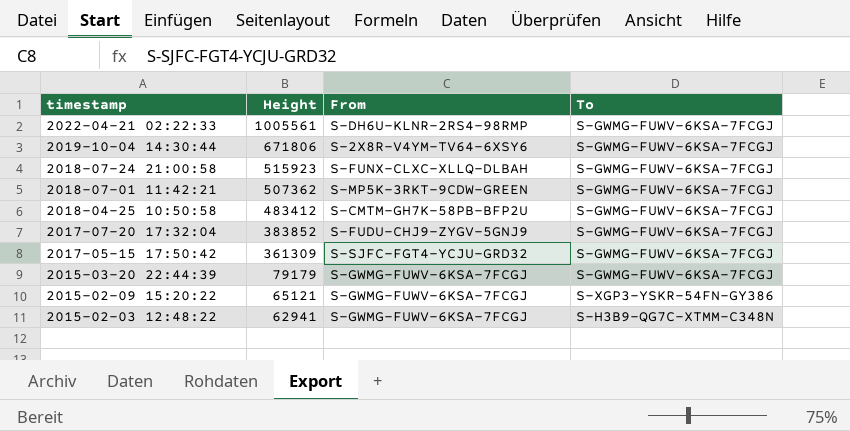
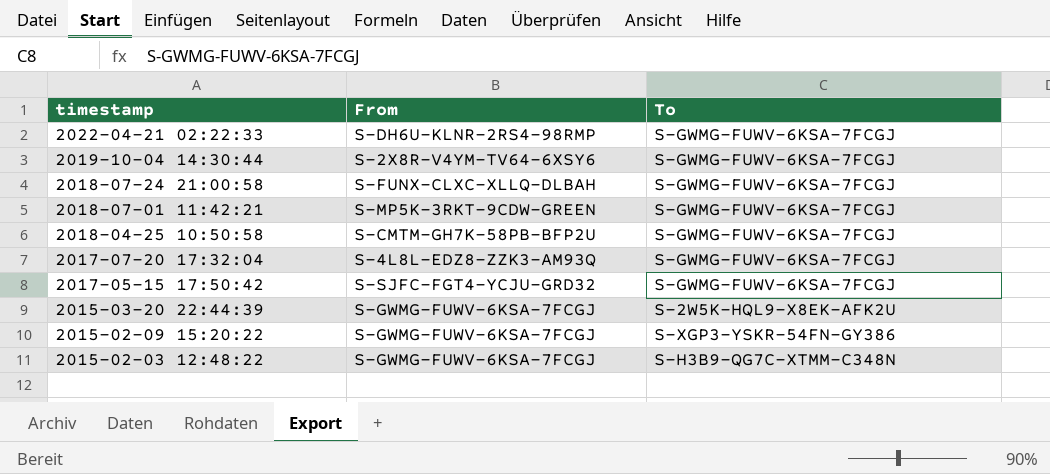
column Height | position: 2 -> none
2017-07-20 17:32:04 | From: S-FUDU-CHJ9-ZYGV-5GNJ9 -> S-4L8L-EDZ8-ZZK3-AM93Q
2015-03-20 22:44:39 | To: S-GWMG-FUWV-6KSA-7FCGJ -> S-2W5K-HQL9-X8EK-AFK2U

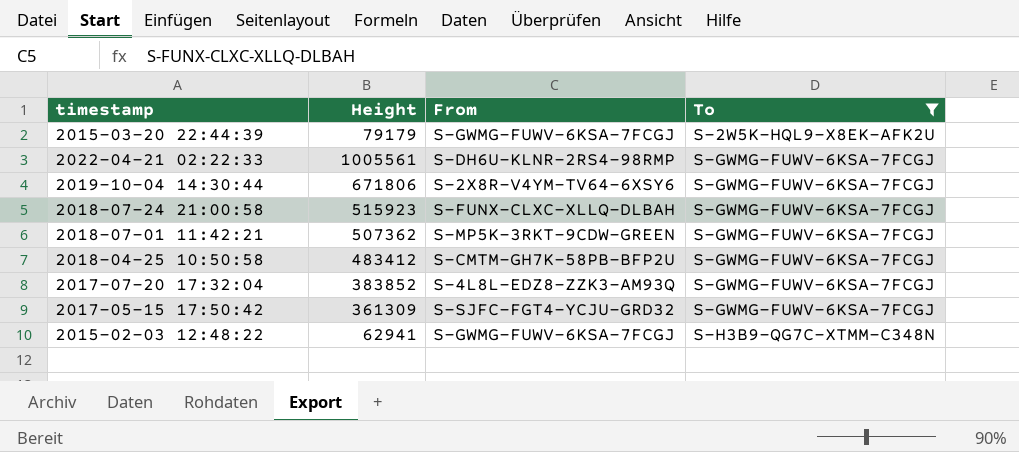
filter: none -> To != S-XGP3-YSKR-54FN-GY386
row order: timestamp descending -> To ascending
column Height | position: none -> 2

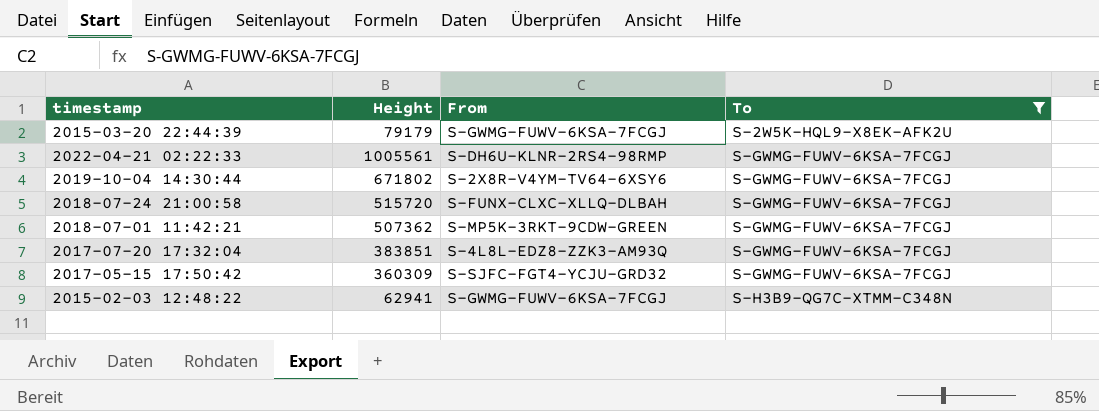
row 2018-04-25 10:50:58: 483412 | S-CMTM-GH7K-58PB-BFP2U | S-GWMG-FUWV-6KSA-7FCGJ -> none
2019-10-04 14:30:44 | Height: 671806 -> 671802
2018-07-24 21:00:58 | Height: 515923 -> 515720
2017-07-20 17:32:04 | Height: 383852 -> 383851
2017-05-15 17:50:42 | Height: 361309 -> 360309

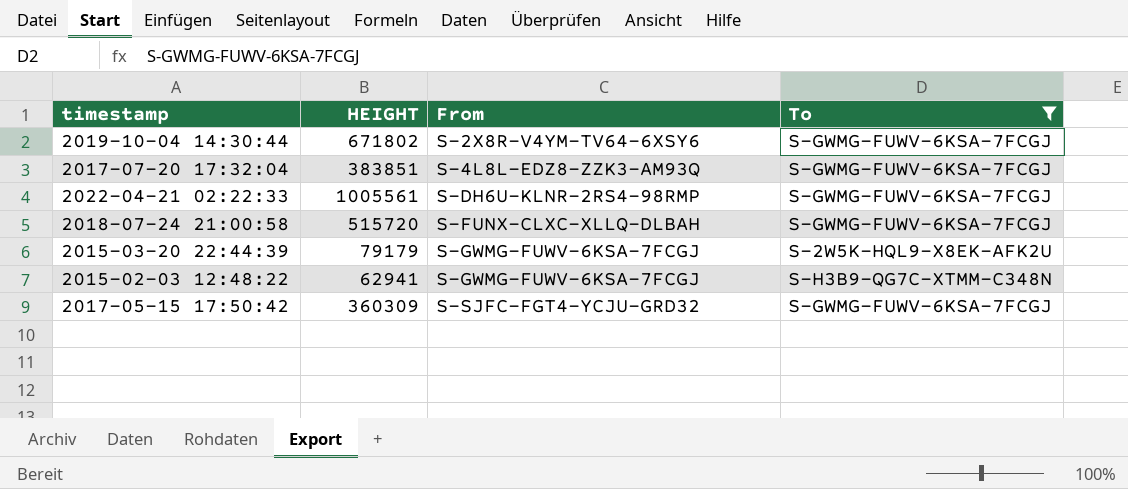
row order: To ascending -> From ascending
column name: Height -> HEIGHT
row 2018-07-01 11:42:21: 507362 | S-MP5K-3RKT-9CDW-GREEN | S-GWMG-FUWV-6KSA-7FCGJ -> none

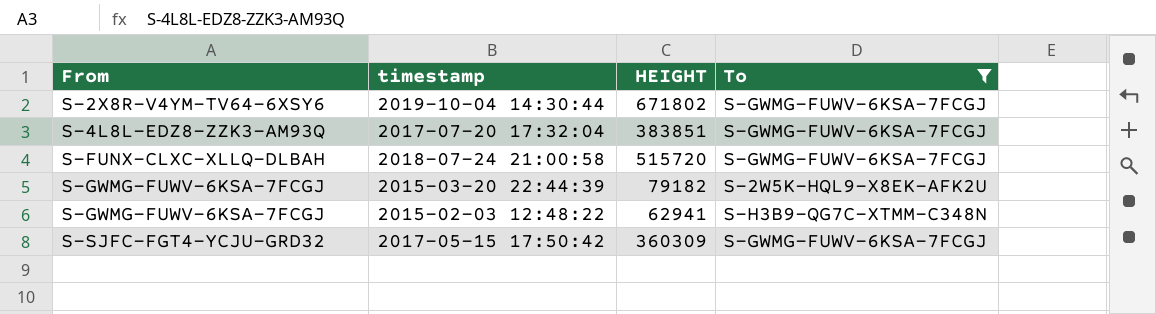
column From | position: 3 -> 1
row 2022-04-21 02:22:33: 1005561 | S-DH6U-KLNR-2RS4-98RMP | S-GWMG-FUWV-6KSA-7FCGJ -> none
2015-03-20 22:44:39 | HEIGHT: 79179 -> 79182

